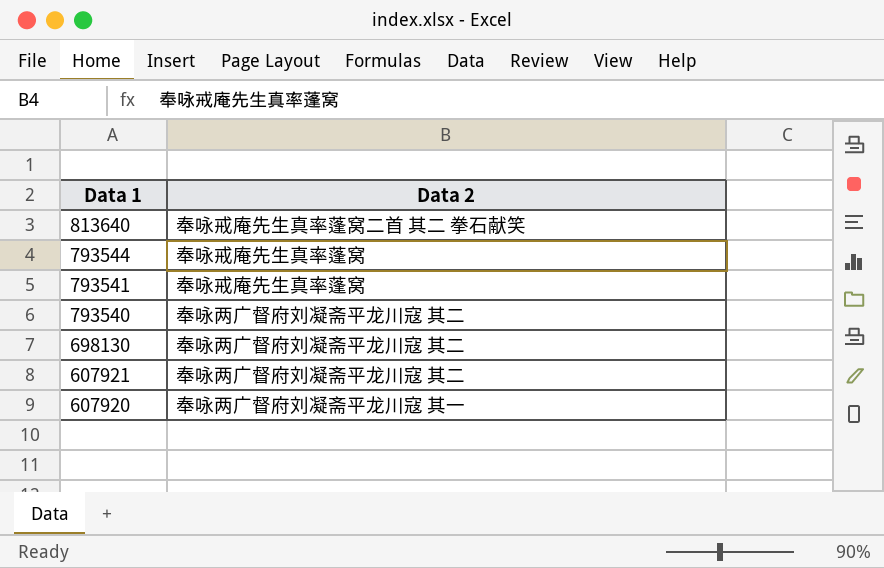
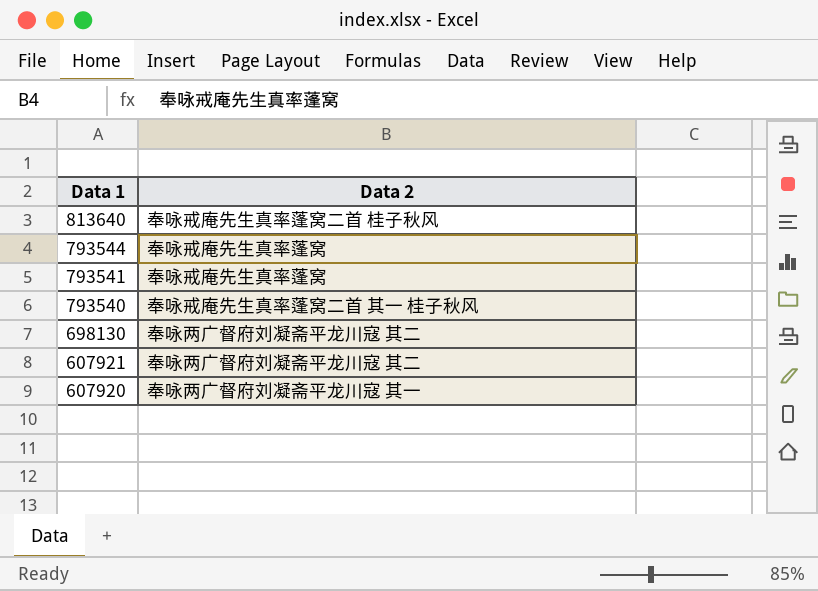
813640 | Data 2: 奉咏戒庵先生真率蓬窝二首 其二 拳石献笑 -> 奉咏戒庵先生真率蓬窝二首 桂子秋风
793540 | Data 2: 奉咏两广督府刘凝斋平龙川寇 其二 -> 奉咏戒庵先生真率蓬窝二首 其一 桂子秋风

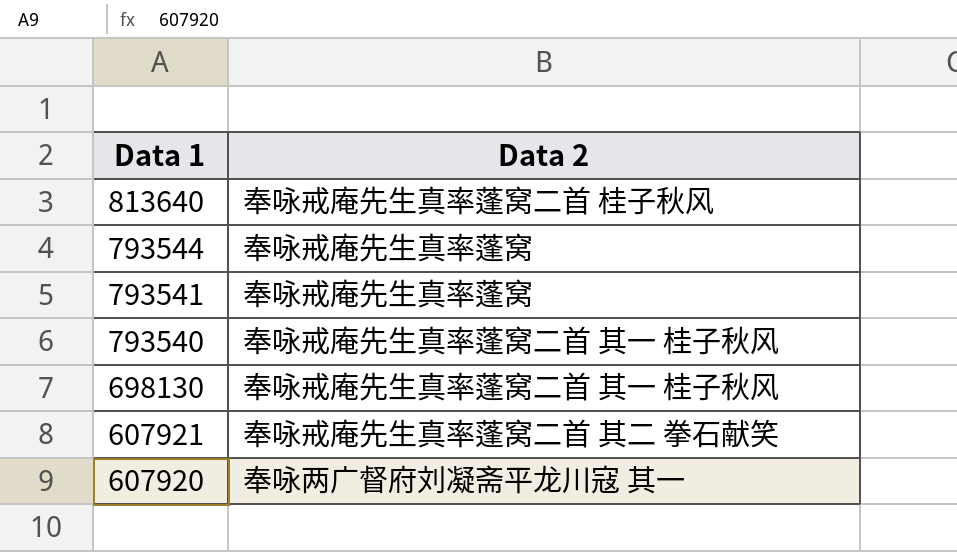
698130 | Data 2: 奉咏两广督府刘凝斋平龙川寇 其二 -> 奉咏戒庵先生真率蓬窝二首 其一 桂子秋风
607921 | Data 2: 奉咏两广督府刘凝斋平龙川寇 其二 -> 奉咏戒庵先生真率蓬窝二首 其二 拳石献笑

